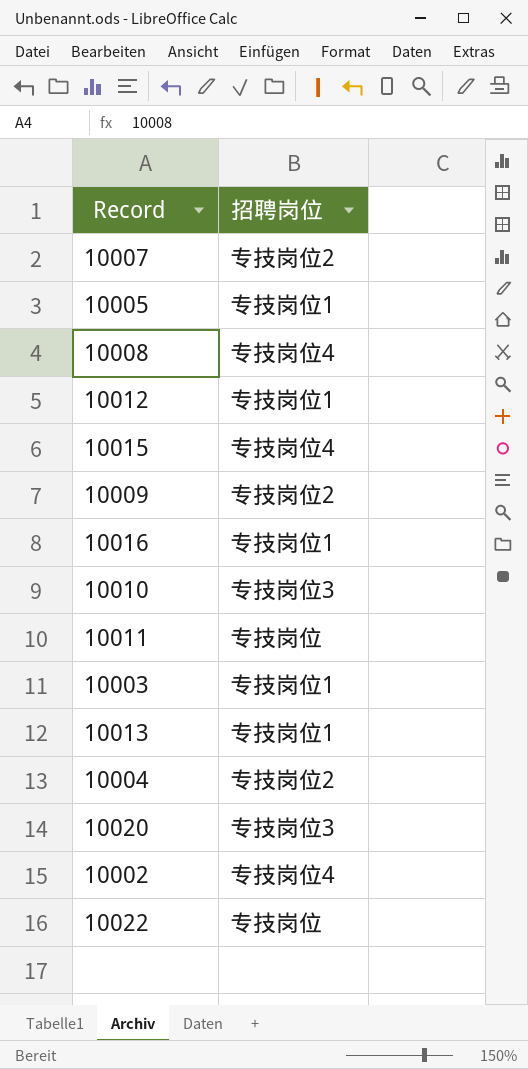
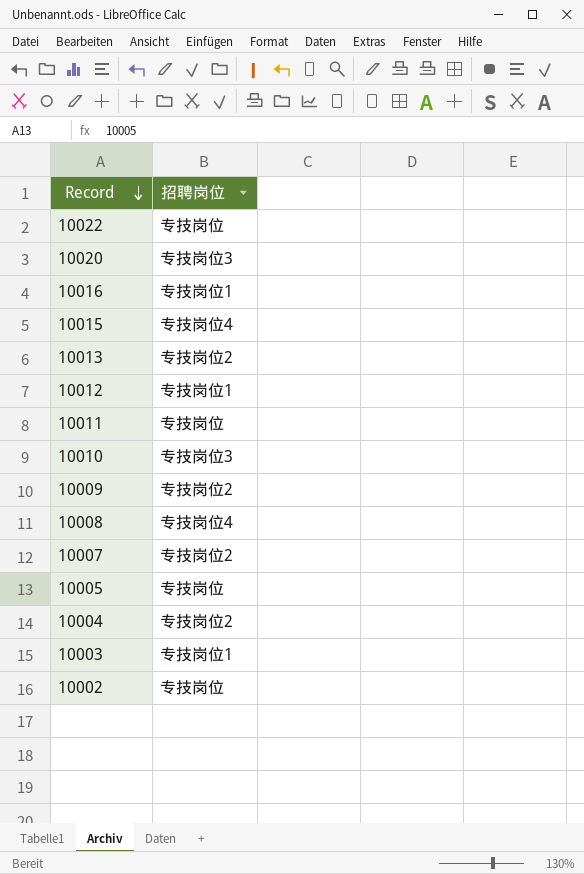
row order: none -> Record descending
10013 | 招聘岗位: 专技岗位1 -> 专技岗位2
10005 | 招聘岗位: 专技岗位1 -> 专技岗位
10002 | 招聘岗位: 专技岗位4 -> 专技岗位

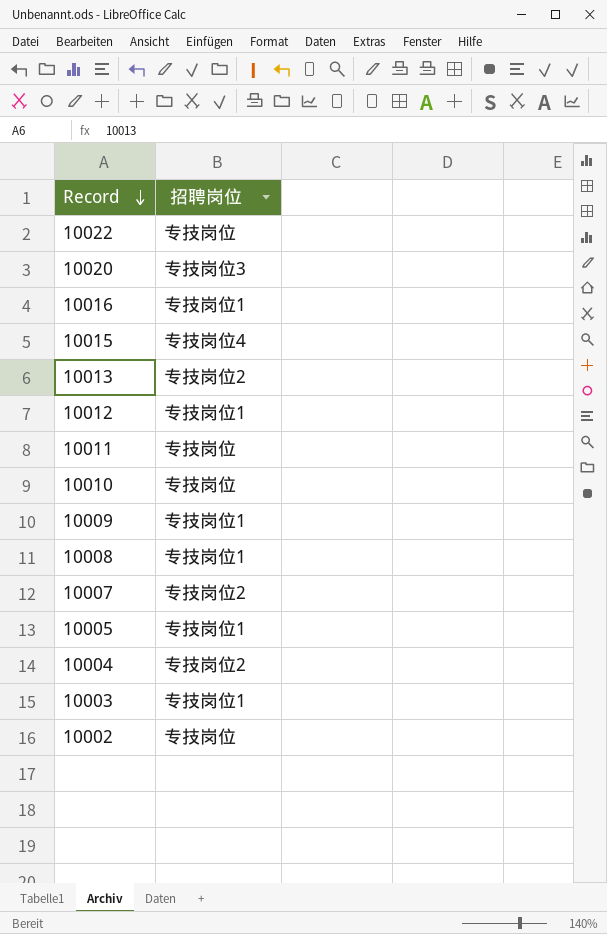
10010 | 招聘岗位: 专技岗位3 -> 专技岗位
10009 | 招聘岗位: 专技岗位2 -> 专技岗位1
10008 | 招聘岗位: 专技岗位4 -> 专技岗位1
10005 | 招聘岗位: 专技岗位 -> 专技岗位1

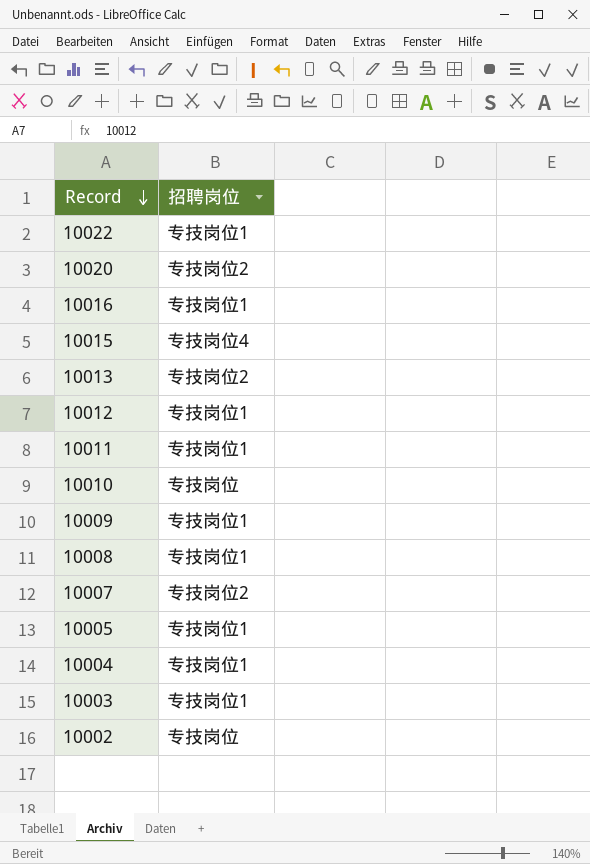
10022 | 招聘岗位: 专技岗位 -> 专技岗位1
10020 | 招聘岗位: 专技岗位3 -> 专技岗位2
10011 | 招聘岗位: 专技岗位 -> 专技岗位1
10004 | 招聘岗位: 专技岗位2 -> 专技岗位1

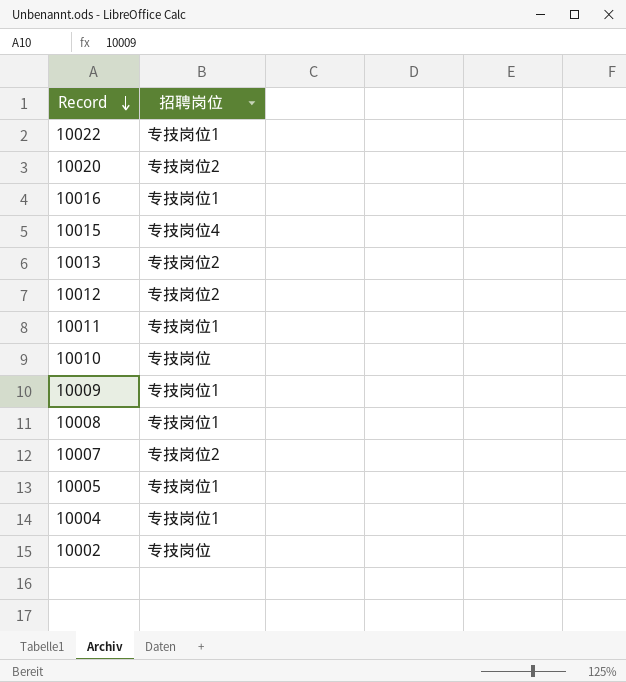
row 10003: 专技岗位1 -> none
10012 | 招聘岗位: 专技岗位1 -> 专技岗位2

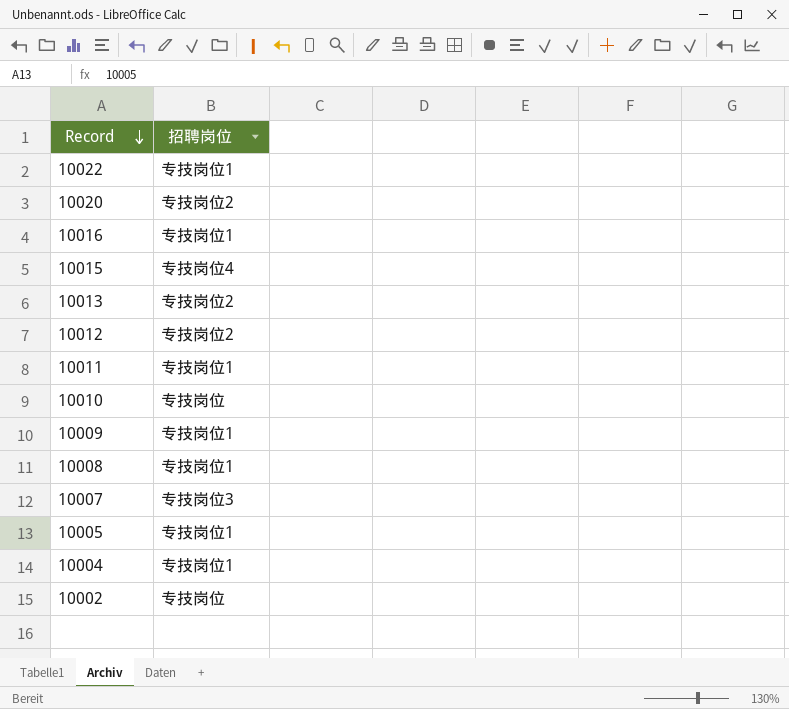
10007 | 招聘岗位: 专技岗位2 -> 专技岗位3

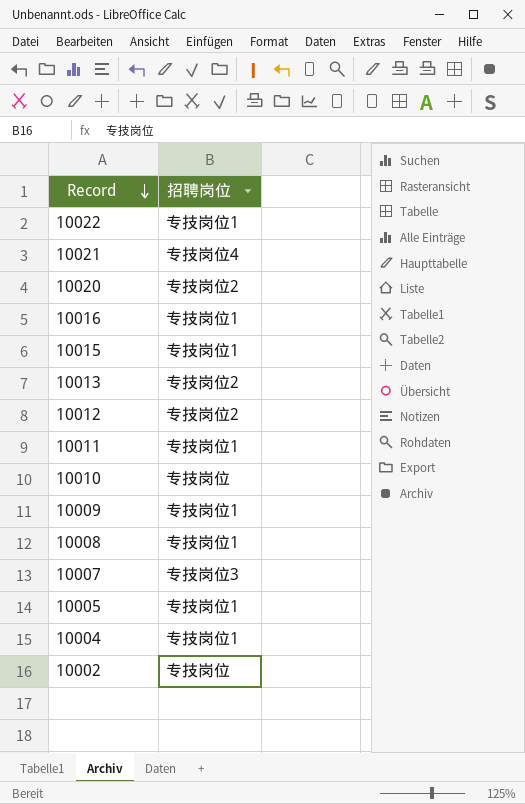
row 10021: none -> 专技岗位4
10015 | 招聘岗位: 专技岗位4 -> 专技岗位1

